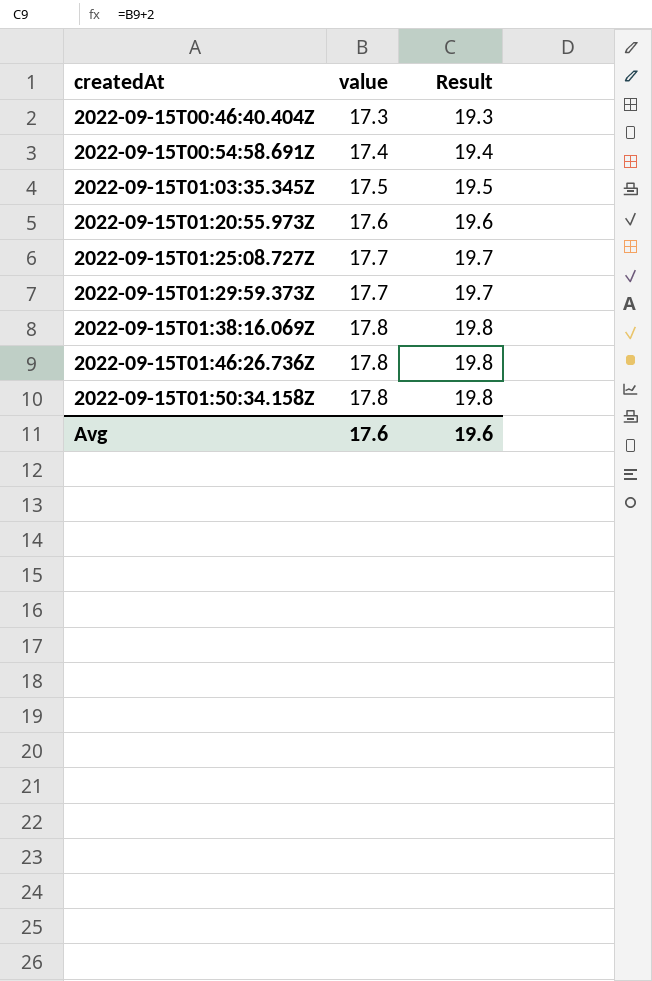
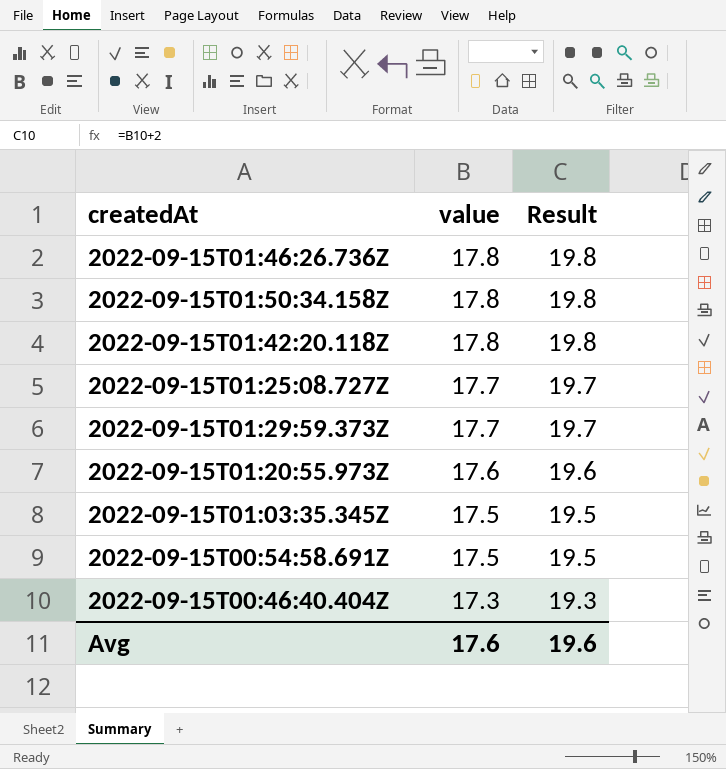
row order: createdAt ascending -> value descending
row 2022-09-15T01:38:16.069Z: 17.8 | 19.8 -> none
row 2022-09-15T01:42:20.118Z: none -> 17.8 | 19.8
2022-09-15T00:54:58.691Z | value: 17.4 -> 17.5
2022-09-15T00:54:58.691Z | Result: 19.4 -> 19.5

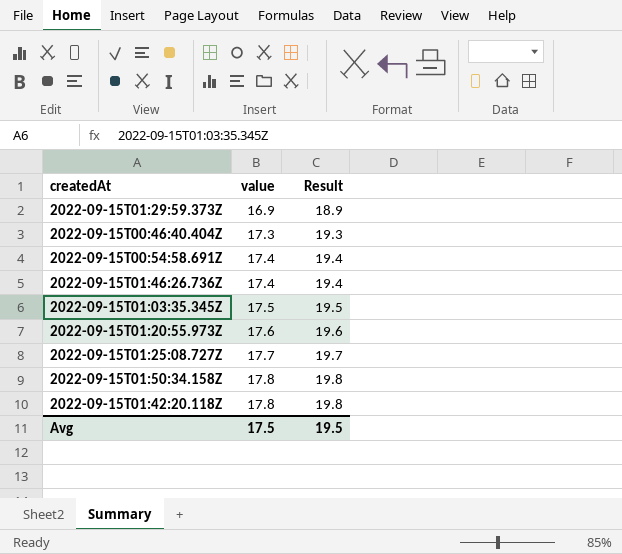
row order: value descending -> value ascending
2022-09-15T01:29:59.373Z | value: 17.7 -> 16.9
2022-09-15T01:29:59.373Z | Result: 19.7 -> 18.9
2022-09-15T00:54:58.691Z | value: 17.5 -> 17.4
2022-09-15T00:54:58.691Z | Result: 19.5 -> 19.4
2022-09-15T01:46:26.736Z | value: 17.8 -> 17.4
2022-09-15T01:46:26.736Z | Result: 19.8 -> 19.4
Avg | value: 17.6 -> 17.5
Avg | Result: 19.6 -> 19.5

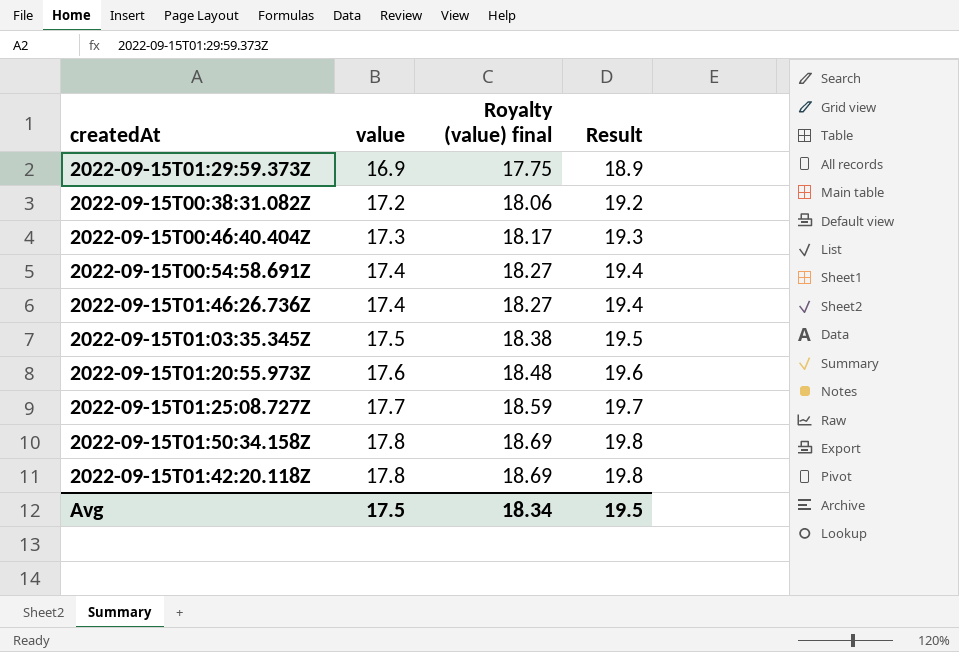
column Royalty (value) final | formula: none -> [value] * 1.05
row 2022-09-15T00:38:31.082Z: none -> 17.2 | 18.06 | 19.2

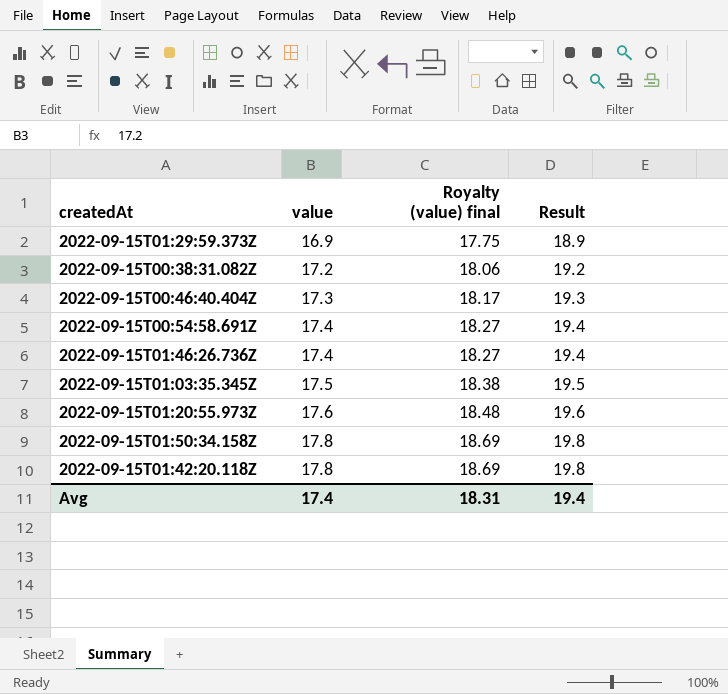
row 2022-09-15T01:25:08.727Z: 17.7 | 18.59 | 19.7 -> none
Avg | value: 17.5 -> 17.4
Avg | Royalty (value) final: 18.34 -> 18.31
Avg | Result: 19.5 -> 19.4

